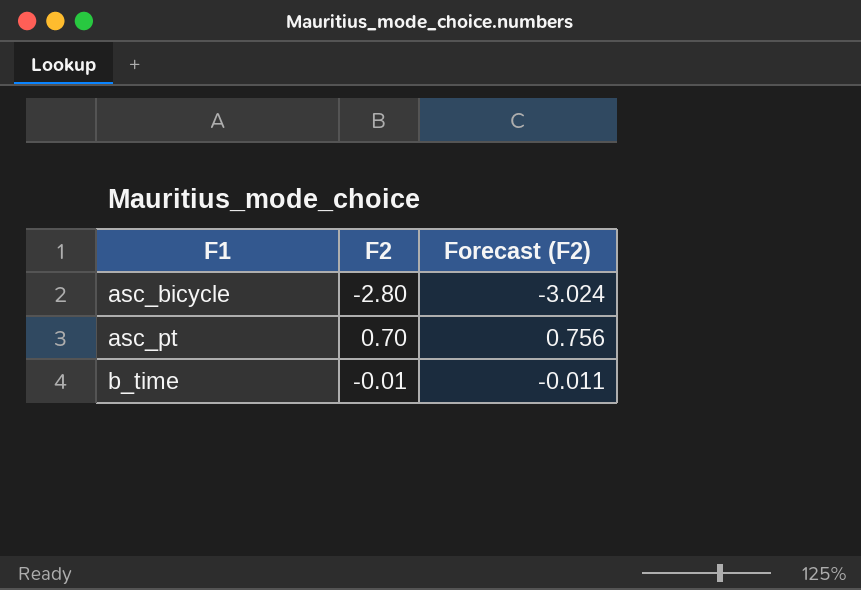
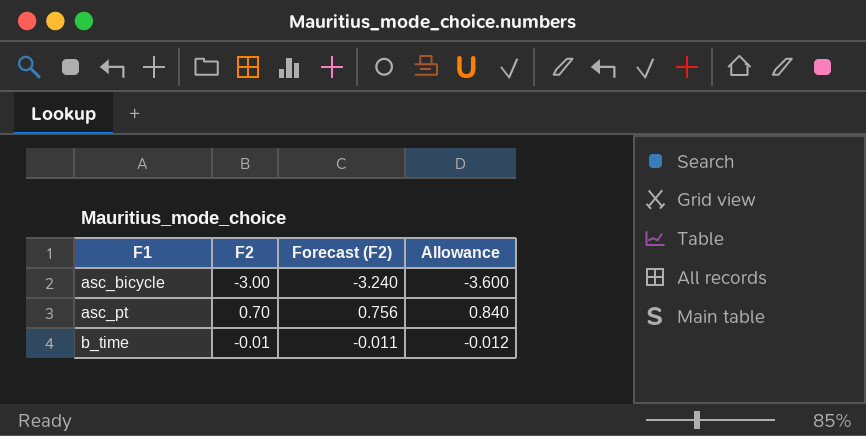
column Allowance | formula: none -> [F2] * 1.2
asc_bicycle | F2: -2.80 -> -3.00
asc_bicycle | Forecast (F2): -3.024 -> -3.240

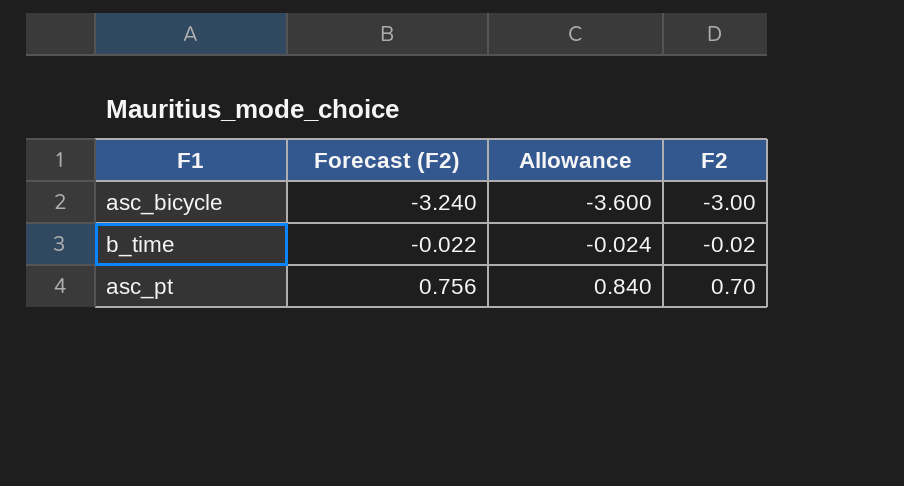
row order: F1 ascending -> Forecast (F2) ascending
column F2 | position: 2 -> 4
b_time | Forecast (F2): -0.011 -> -0.022
b_time | Allowance: -0.012 -> -0.024
b_time | F2: -0.01 -> -0.02

